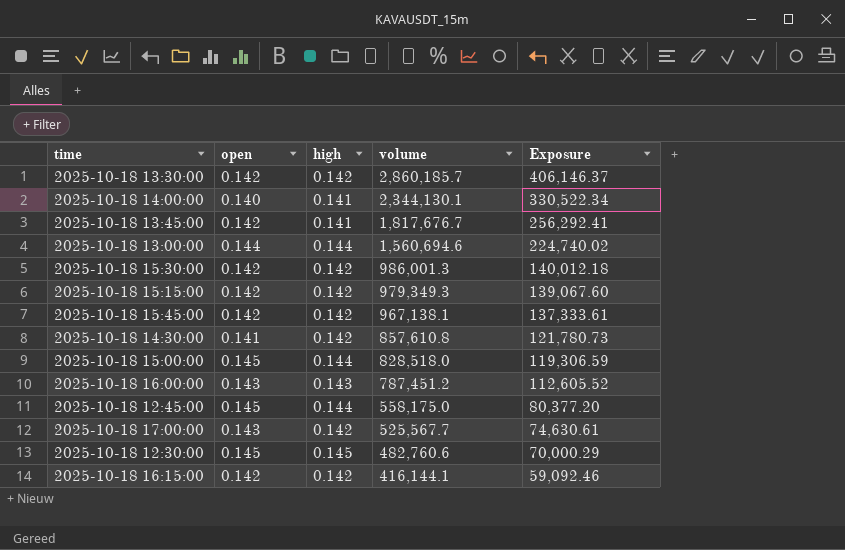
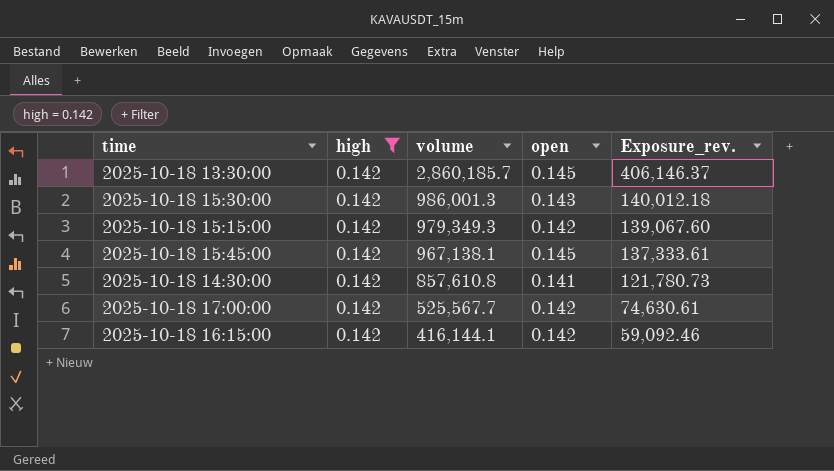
filter: none -> high = 0.142
column open | position: 2 -> 4
column name: Exposure -> Exposure_rev.
2025-10-18 13:30:00 | open: 0.142 -> 0.145
2025-10-18 15:30:00 | open: 0.142 -> 0.143
2025-10-18 15:45:00 | open: 0.142 -> 0.145
2025-10-18 17:00:00 | open: 0.143 -> 0.142

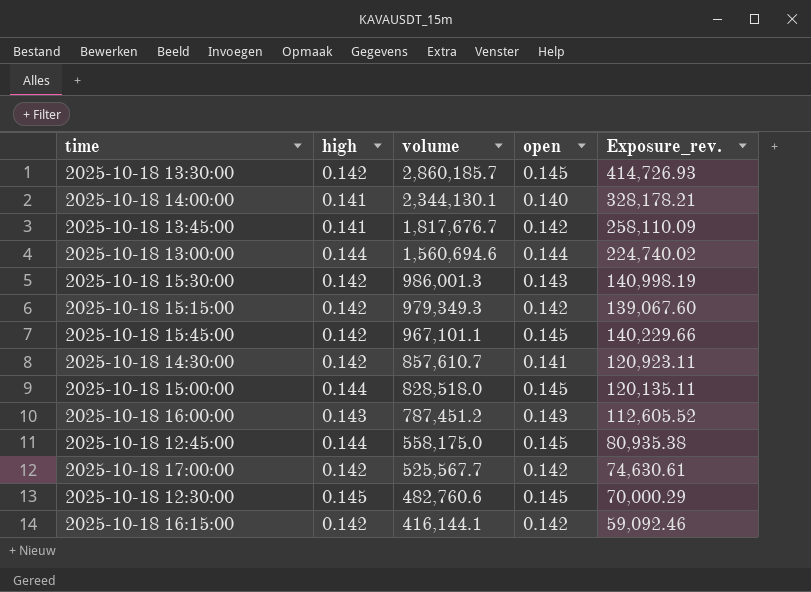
filter: high = 0.142 -> none
column Exposure_rev. | formula: [high] * [volume] -> [volume] * [open]
2025-10-18 15:45:00 | volume: 967,138.1 -> 967,101.1
2025-10-18 14:30:00 | volume: 857,610.8 -> 857,610.7

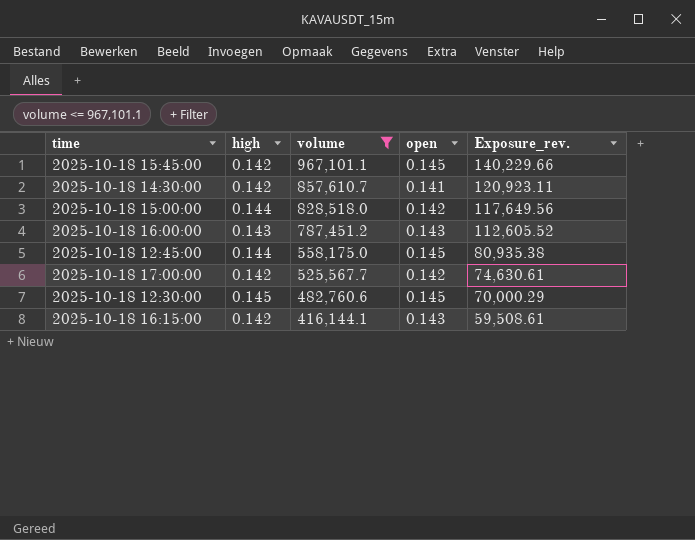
filter: none -> volume <= 967,101.1
2025-10-18 15:00:00 | open: 0.145 -> 0.142
2025-10-18 15:00:00 | Exposure_rev.: 120,135.11 -> 117,649.56
2025-10-18 16:15:00 | open: 0.142 -> 0.143
2025-10-18 16:15:00 | Exposure_rev.: 59,092.46 -> 59,508.61

